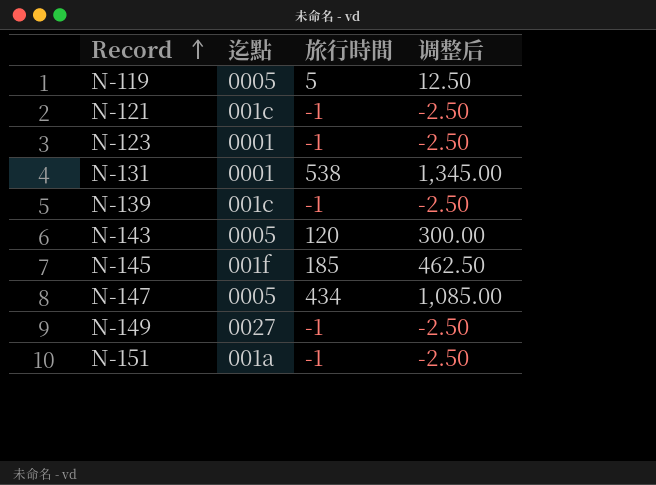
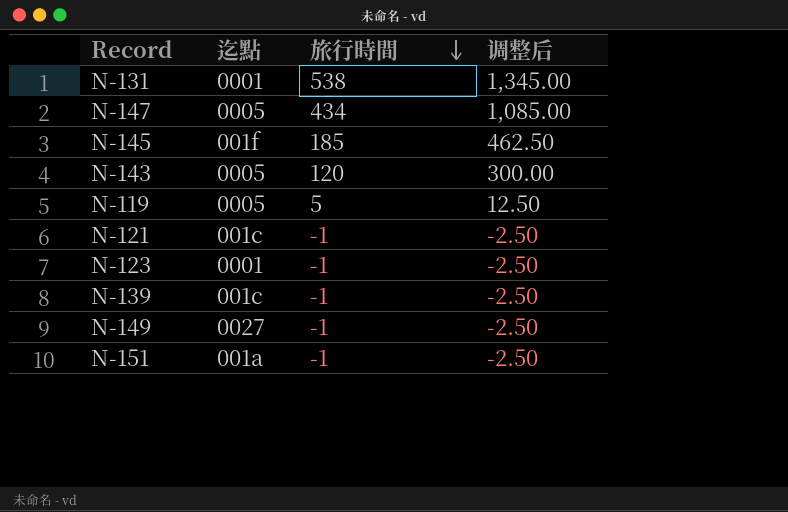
row order: Record ascending -> 旅行時間 descending

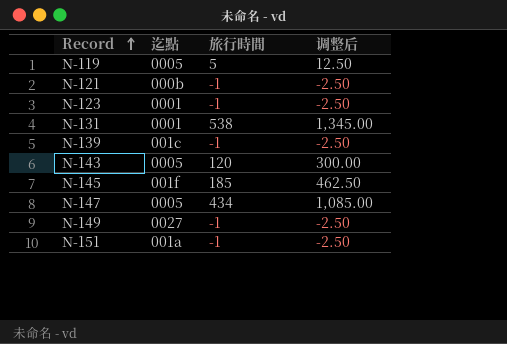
row order: 旅行時間 descending -> Record ascending
N-121 | 迄點: 001c -> 000b

